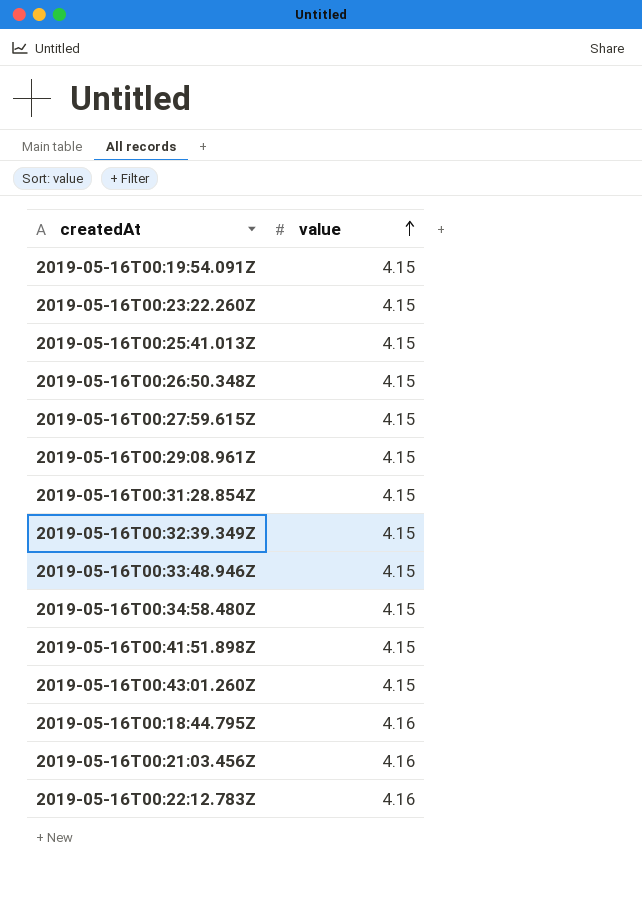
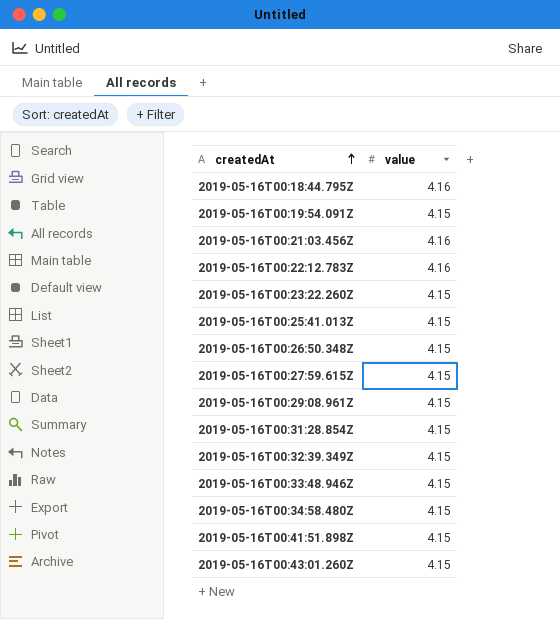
row order: value ascending -> createdAt ascending

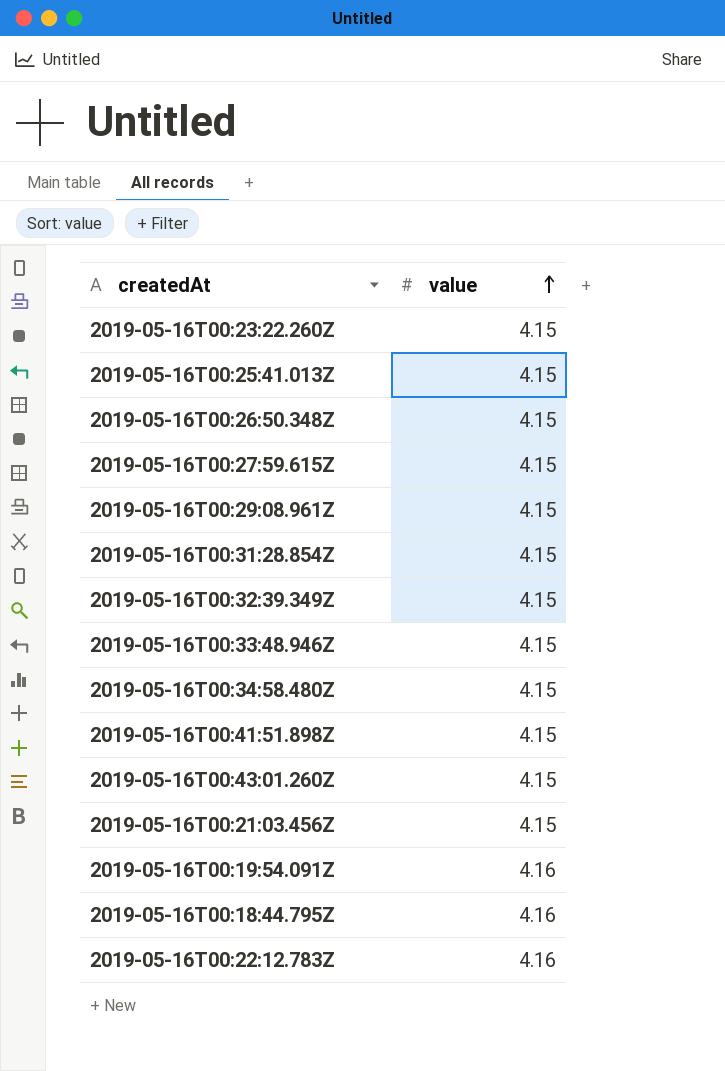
row order: createdAt ascending -> value ascending
2019-05-16T00:21:03.456Z | value: 4.16 -> 4.15
2019-05-16T00:19:54.091Z | value: 4.15 -> 4.16

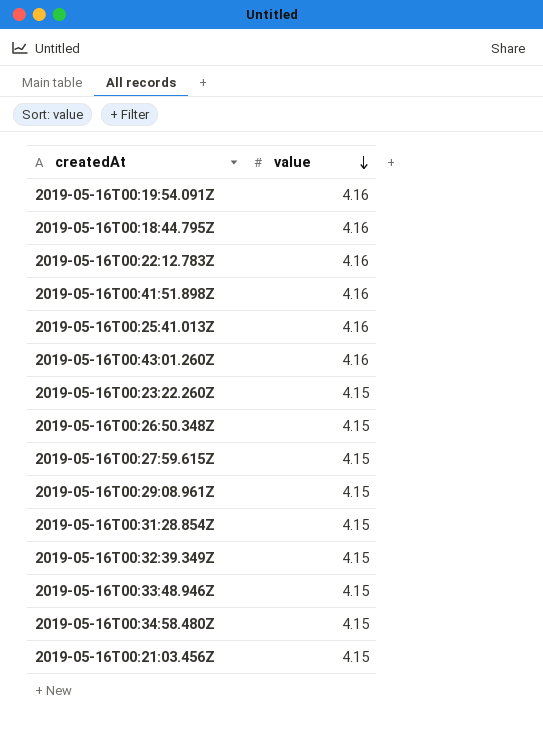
row order: value ascending -> value descending
2019-05-16T00:41:51.898Z | value: 4.15 -> 4.16
2019-05-16T00:25:41.013Z | value: 4.15 -> 4.16
2019-05-16T00:43:01.260Z | value: 4.15 -> 4.16

